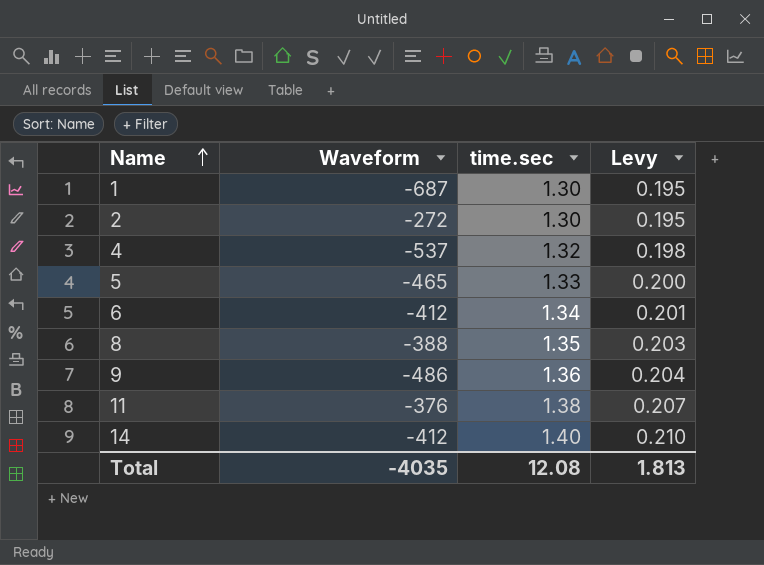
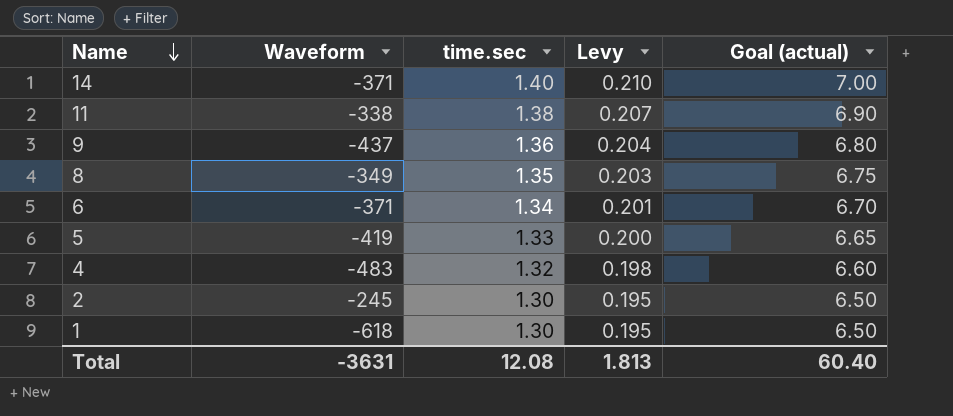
row order: Name ascending -> Name descending
column Goal (actual) | formula: none -> [time.sec] * 5
14 | Waveform: -412 -> -371
11 | Waveform: -376 -> -338
9 | Waveform: -486 -> -437
8 | Waveform: -388 -> -349
6 | Waveform: -412 -> -371
5 | Waveform: -465 -> -419
4 | Waveform: -537 -> -483
2 | Waveform: -272 -> -245
1 | Waveform: -687 -> -618
Total | Waveform: -4035 -> -3631

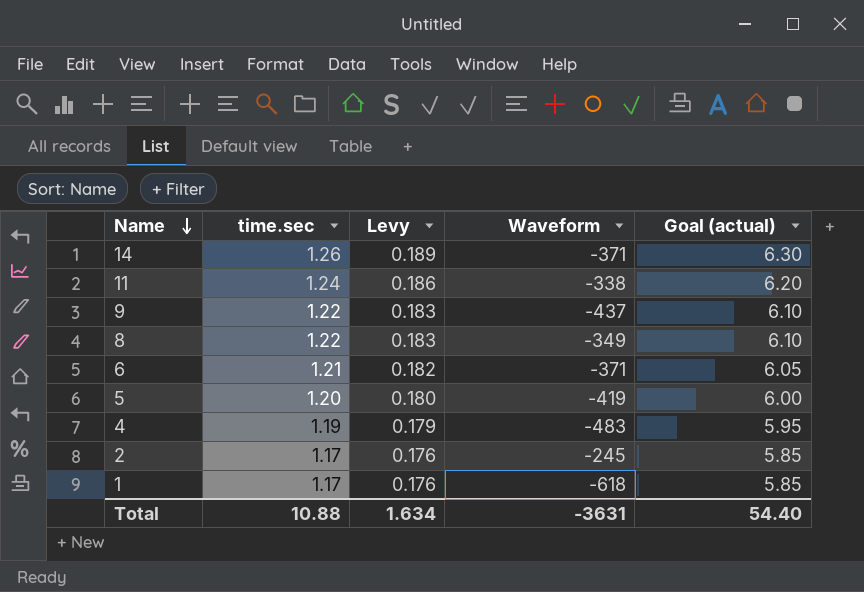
column Waveform | position: 2 -> 4
14 | time.sec: 1.40 -> 1.26
14 | Levy: 0.210 -> 0.189
14 | Goal (actual): 7.00 -> 6.30
11 | time.sec: 1.38 -> 1.24
11 | Levy: 0.207 -> 0.186
11 | Goal (actual): 6.90 -> 6.20
9 | time.sec: 1.36 -> 1.22
9 | Levy: 0.204 -> 0.183
9 | Goal (actual): 6.80 -> 6.10
8 | time.sec: 1.35 -> 1.22
8 | Levy: 0.203 -> 0.183
8 | Goal (actual): 6.75 -> 6.10
6 | time.sec: 1.34 -> 1.21
6 | Levy: 0.201 -> 0.182
6 | Goal (actual): 6.70 -> 6.05
5 | time.sec: 1.33 -> 1.20
5 | Levy: 0.200 -> 0.180
5 | Goal (actual): 6.65 -> 6.00
4 | time.sec: 1.32 -> 1.19
4 | Levy: 0.198 -> 0.179
4 | Goal (actual): 6.60 -> 5.95
2 | time.sec: 1.30 -> 1.17
2 | Levy: 0.195 -> 0.176
2 | Goal (actual): 6.50 -> 5.85
1 | time.sec: 1.30 -> 1.17
1 | Levy: 0.195 -> 0.176
1 | Goal (actual): 6.50 -> 5.85
Total | time.sec: 12.08 -> 10.88
Total | Levy: 1.813 -> 1.634
Total | Goal (actual): 60.40 -> 54.40

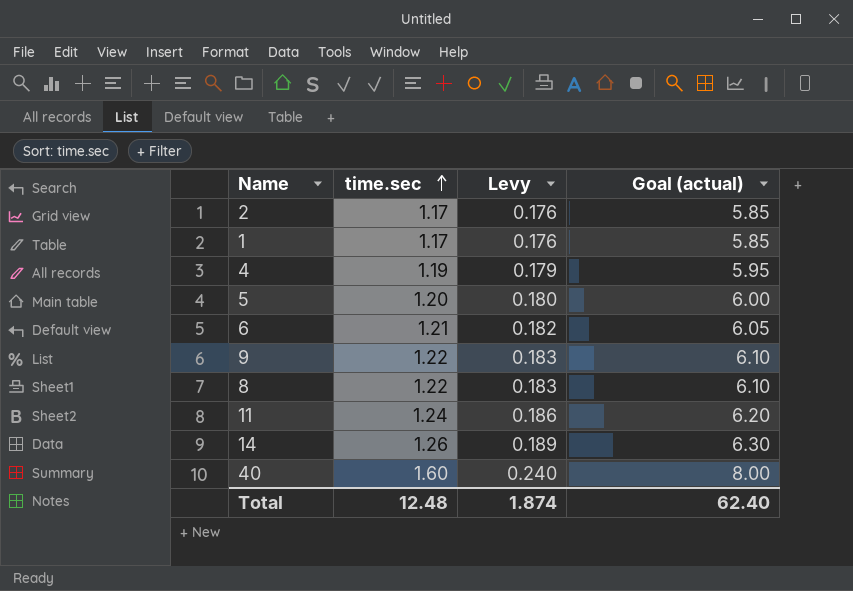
row order: Name descending -> time.sec ascending
column Waveform | position: 4 -> none
row 40: none -> 1.60 | 0.240 | 8.00
Total | time.sec: 10.88 -> 12.48
Total | Levy: 1.634 -> 1.874
Total | Goal (actual): 54.40 -> 62.40

